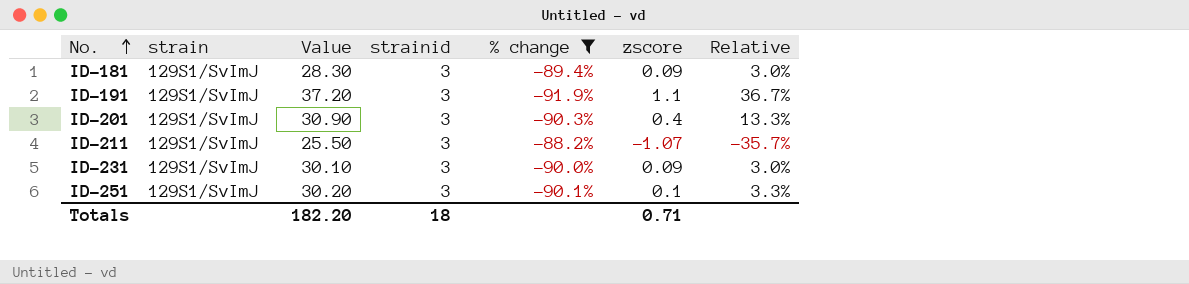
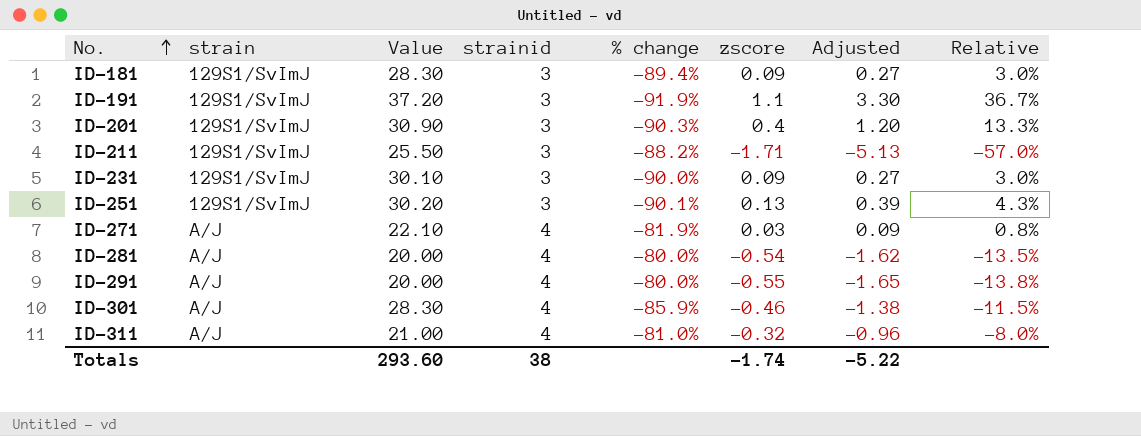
filter: % change <= -88.2% -> none
column Adjusted | formula: none -> [zscore] * 3
ID-211 | zscore: -1.07 -> -1.71
ID-211 | Relative: -35.7% -> -57.0%
ID-251 | zscore: 0.1 -> 0.13
ID-251 | Relative: 3.3% -> 4.3%
Totals | Value: 182.20 -> 293.60
Totals | strainid: 18 -> 38
Totals | zscore: 0.71 -> -1.74

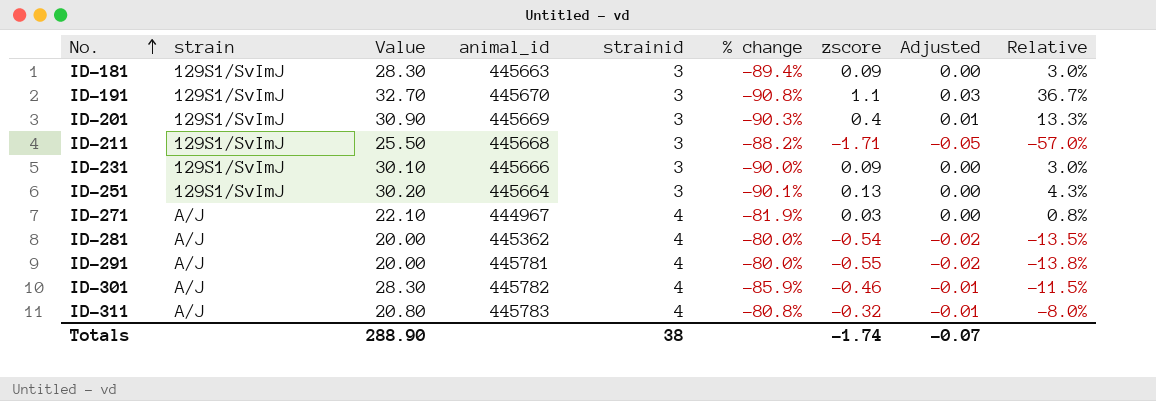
column animal_id | position: none -> 4
column Adjusted | formula: [zscore] * 3 -> [zscore] * 0.03
ID-191 | Value: 37.20 -> 32.70
ID-191 | % change: -91.9% -> -90.8%
ID-311 | Value: 21.00 -> 20.80
ID-311 | % change: -81.0% -> -80.8%
Totals | Value: 293.60 -> 288.90
Totals | Adjusted: -5.22 -> -0.07

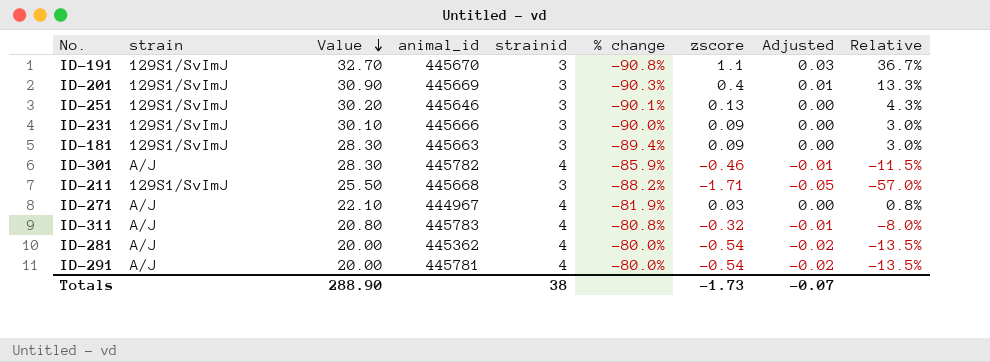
row order: No. ascending -> Value descending
ID-251 | animal_id: 445664 -> 445646
ID-291 | zscore: -0.55 -> -0.54
ID-291 | Relative: -13.8% -> -13.5%
Totals | zscore: -1.74 -> -1.73

